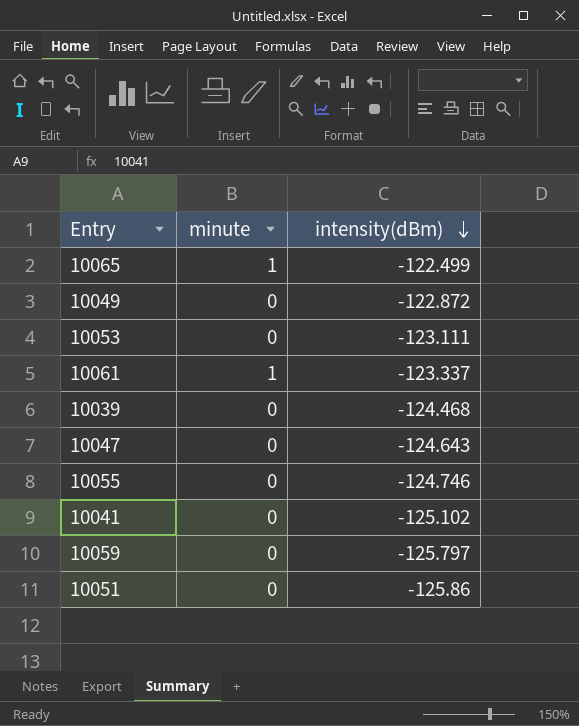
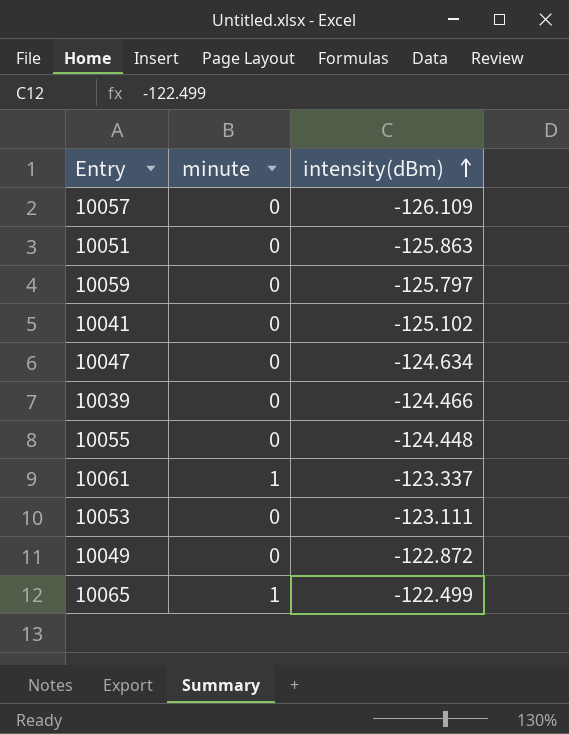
row order: intensity(dBm) descending -> intensity(dBm) ascending
row 10057: none -> 0 | -126.109
10051 | intensity(dBm): -125.86 -> -125.863
10047 | intensity(dBm): -124.643 -> -124.634
10039 | intensity(dBm): -124.468 -> -124.466
10055 | intensity(dBm): -124.746 -> -124.448

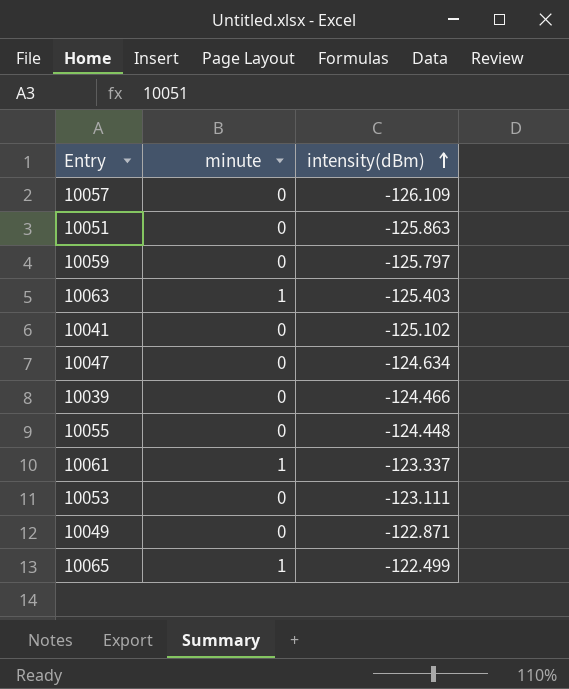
row 10063: none -> 1 | -125.403
10049 | intensity(dBm): -122.872 -> -122.871

